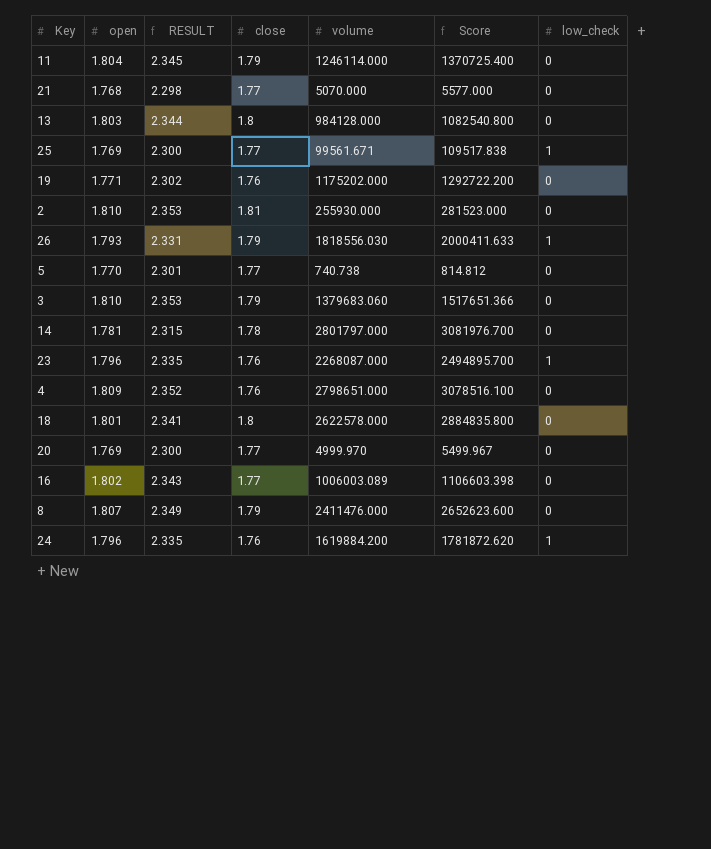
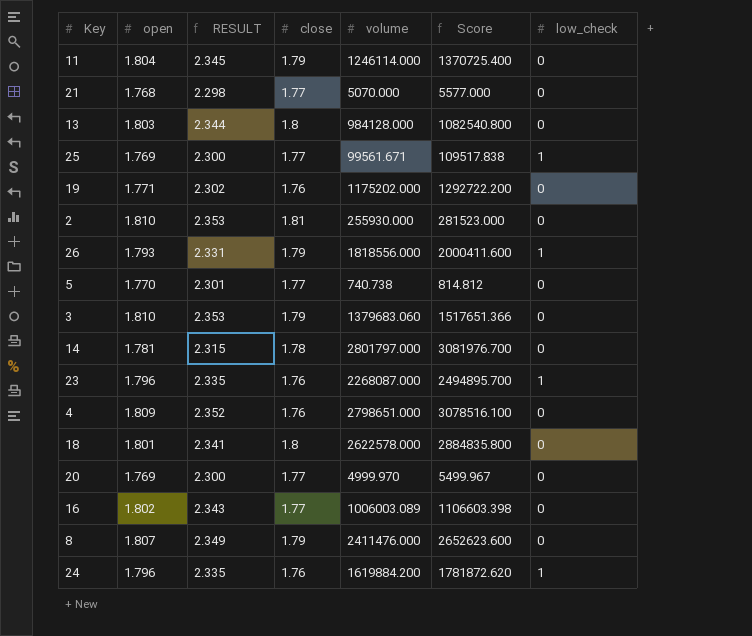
26 | volume: 1818556.030 -> 1818556.000
26 | Score: 2000411.633 -> 2000411.600

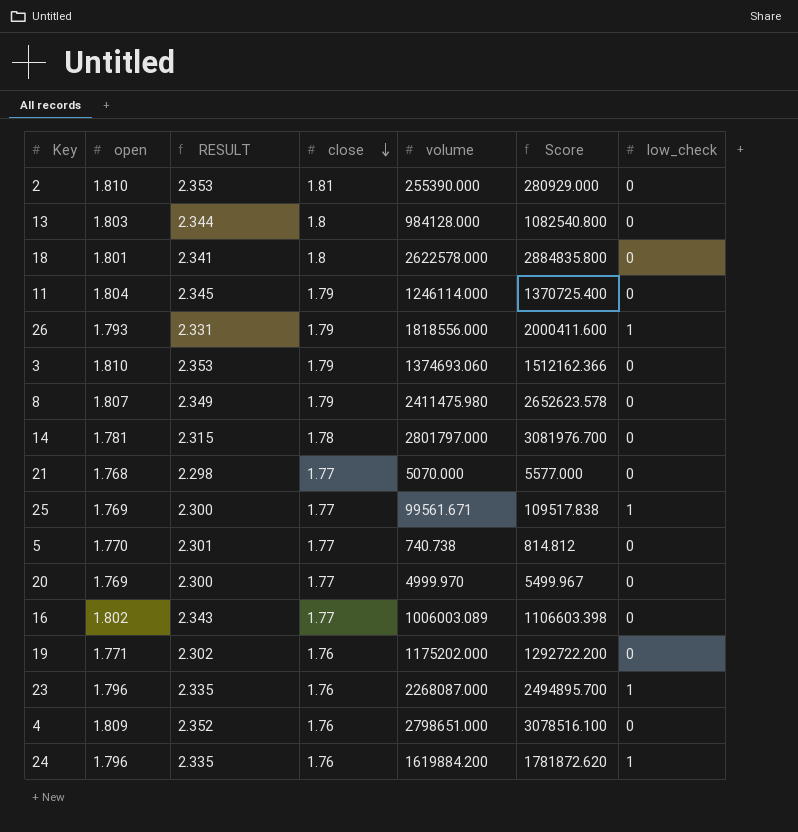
row order: none -> close descending
2 | volume: 255930.000 -> 255390.000
2 | Score: 281523.000 -> 280929.000
3 | volume: 1379683.060 -> 1374693.060
3 | Score: 1517651.366 -> 1512162.366
8 | volume: 2411476.000 -> 2411475.980
8 | Score: 2652623.600 -> 2652623.578

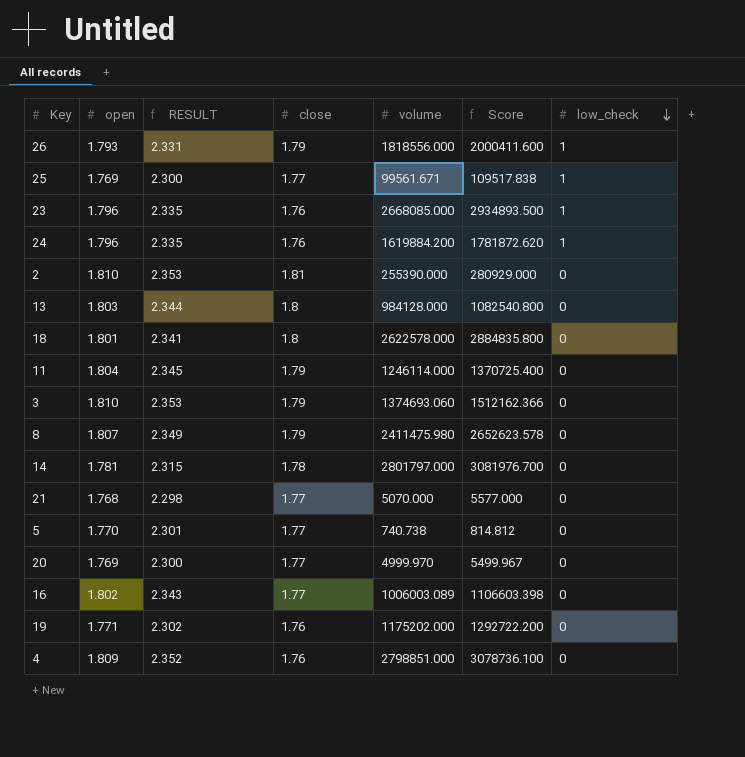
row order: close descending -> low_check descending
23 | volume: 2268087.000 -> 2668085.000
23 | Score: 2494895.700 -> 2934893.500
4 | volume: 2798651.000 -> 2798851.000
4 | Score: 3078516.100 -> 3078736.100

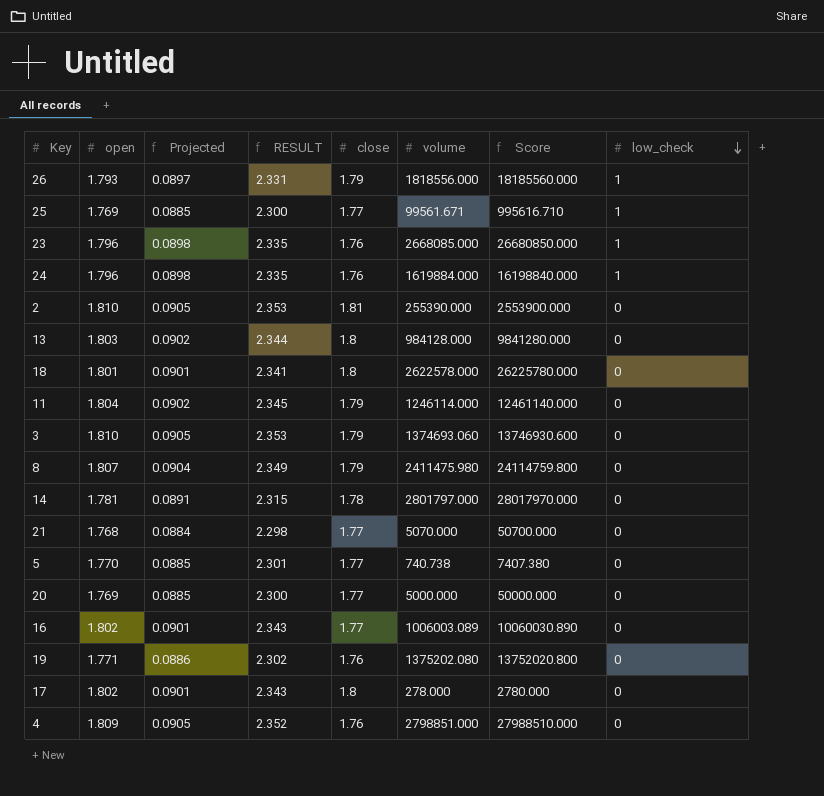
column Projected | formula: none -> [open] * 0.05
column Score | formula: [volume] * 1.1 -> [volume] * 10
24 | volume: 1619884.200 -> 1619884.000
20 | volume: 4999.970 -> 5000.000
19 | volume: 1175202.000 -> 1375202.080
row 17: none -> 1.802 | 0.0901 | 2.343 | 1.8 | 278.000 | 2780.000 | 0

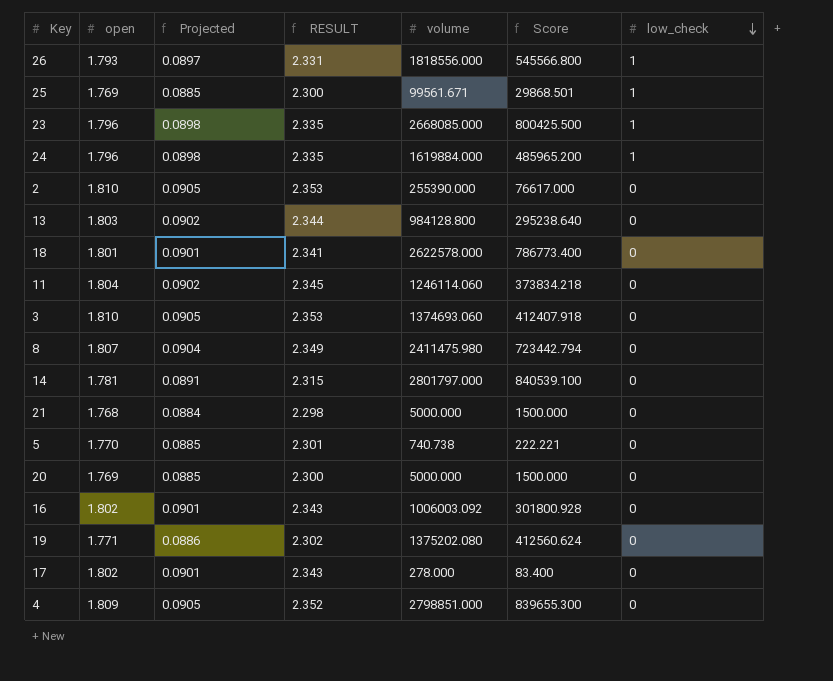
column close | position: 5 -> none
column Score | formula: [volume] * 10 -> [volume] * 0.3
13 | volume: 984128.000 -> 984128.800
11 | volume: 1246114.000 -> 1246114.060
21 | volume: 5070.000 -> 5000.000
16 | volume: 1006003.089 -> 1006003.092

